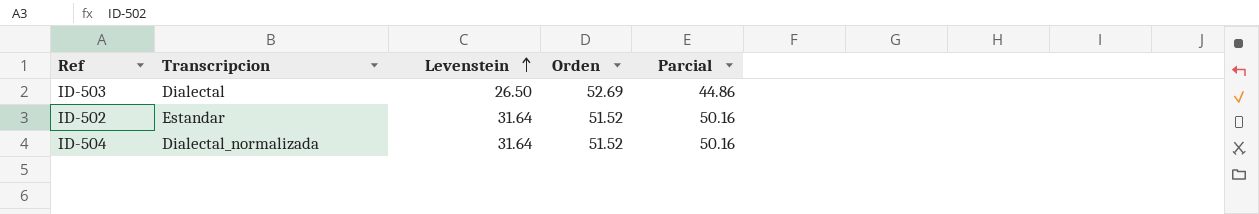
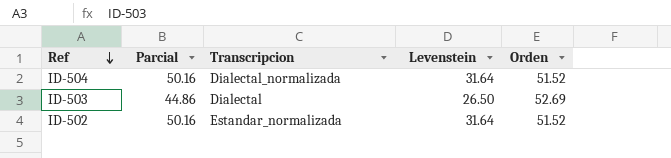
row order: Levenstein ascending -> Ref descending
column Parcial | position: 5 -> 2
ID-502 | Transcripcion: Estandar -> Estandar_normalizada

